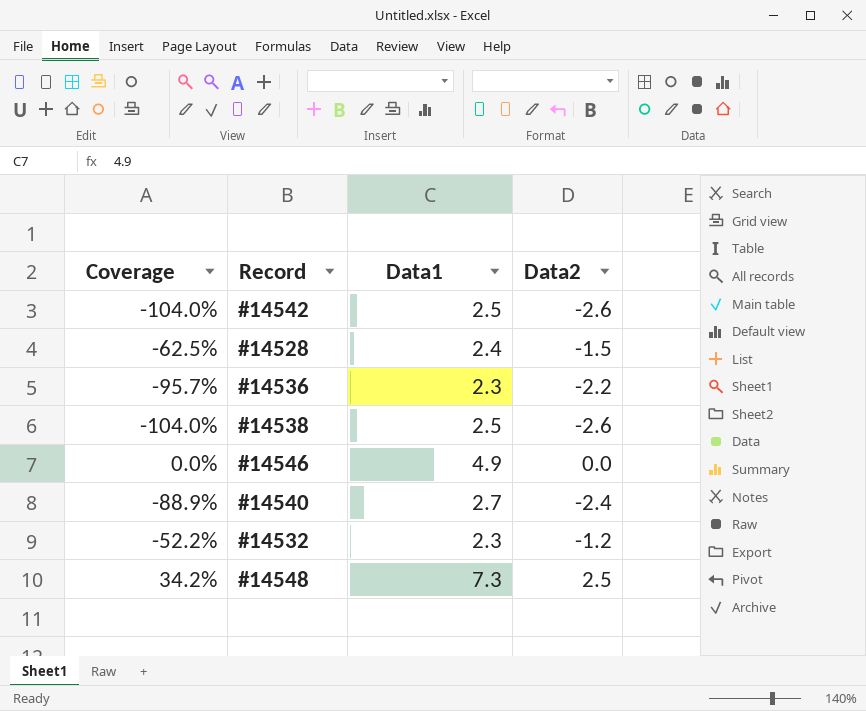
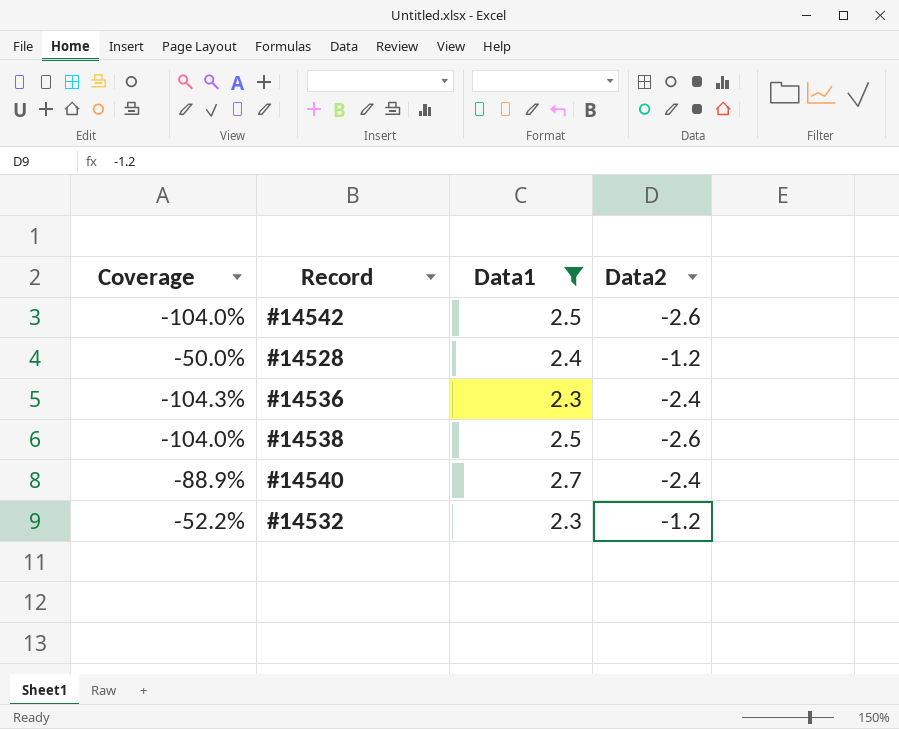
filter: none -> Data1 <= 2.7
#14528 | Coverage: -62.5% -> -50.0%
#14528 | Data2: -1.5 -> -1.2
#14536 | Coverage: -95.7% -> -104.3%
#14536 | Data2: -2.2 -> -2.4

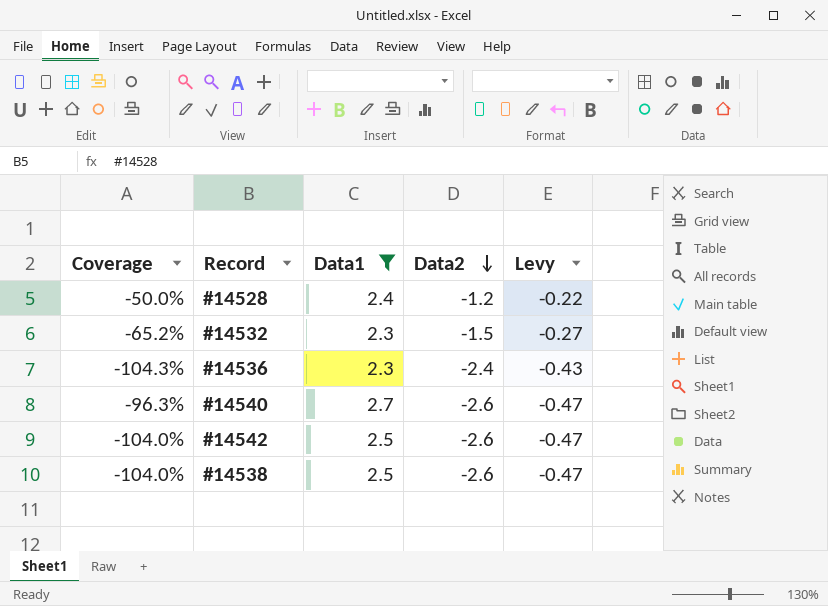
row order: none -> Data2 descending
column Levy | formula: none -> [Data2] * 0.18
#14532 | Coverage: -52.2% -> -65.2%
#14532 | Data2: -1.2 -> -1.5
#14540 | Coverage: -88.9% -> -96.3%
#14540 | Data2: -2.4 -> -2.6

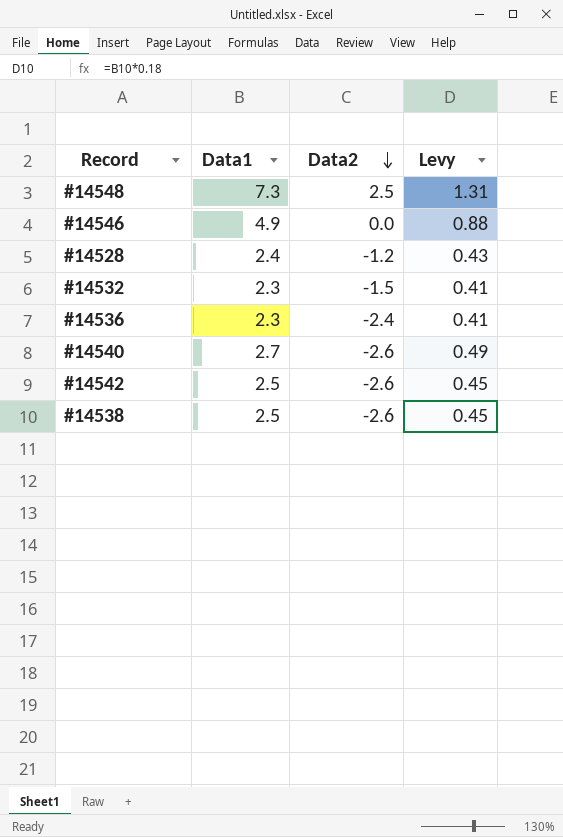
filter: Data1 <= 2.7 -> none
column Coverage | formula: [Data2] / [Data1] -> none
column Levy | formula: [Data2] * 0.18 -> [Data1] * 0.18

